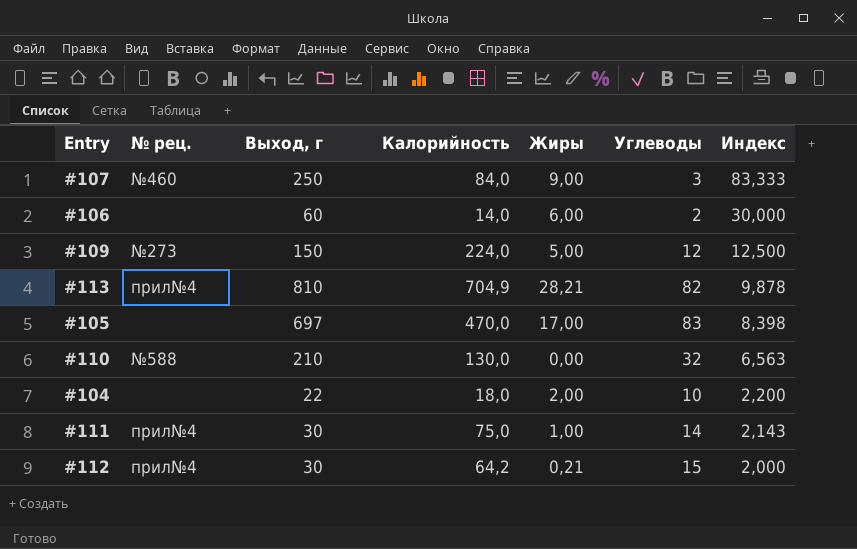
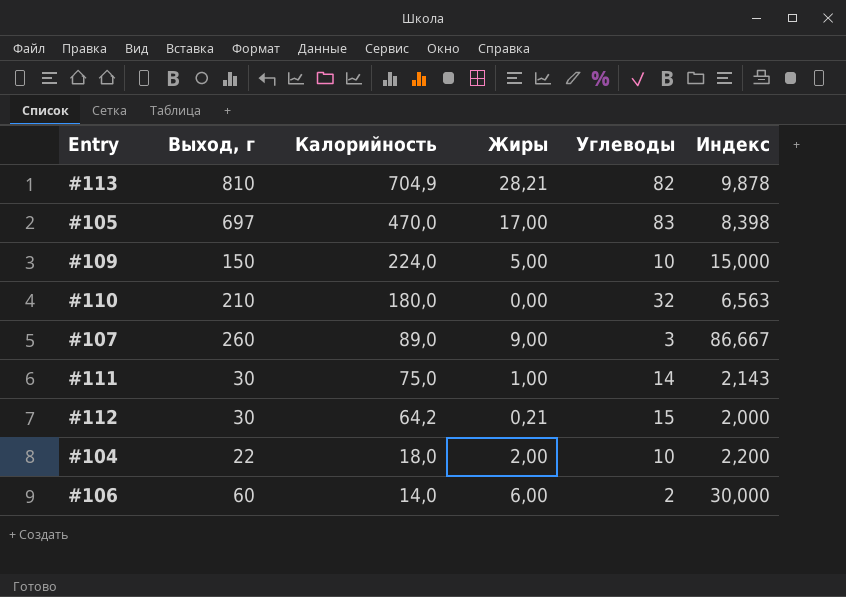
row order: Индекс descending -> Калорийность descending
column № рец. | position: 2 -> none
#109 | Углеводы: 12 -> 10
#109 | Индекс: 12,500 -> 15,000
#110 | Калорийность: 130,0 -> 180,0
#107 | Выход, г: 250 -> 260
#107 | Калорийность: 84,0 -> 89,0
#107 | Индекс: 83,333 -> 86,667

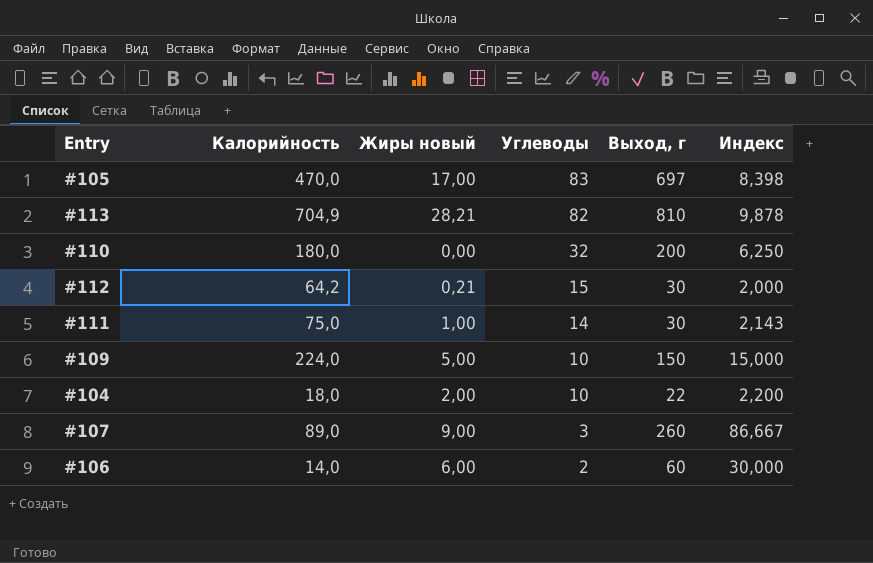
row order: Калорийность descending -> Углеводы descending
column name: Жиры -> Жиры новый
column Выход, г | position: 2 -> 5
#110 | Выход, г: 210 -> 200
#110 | Индекс: 6,563 -> 6,250

